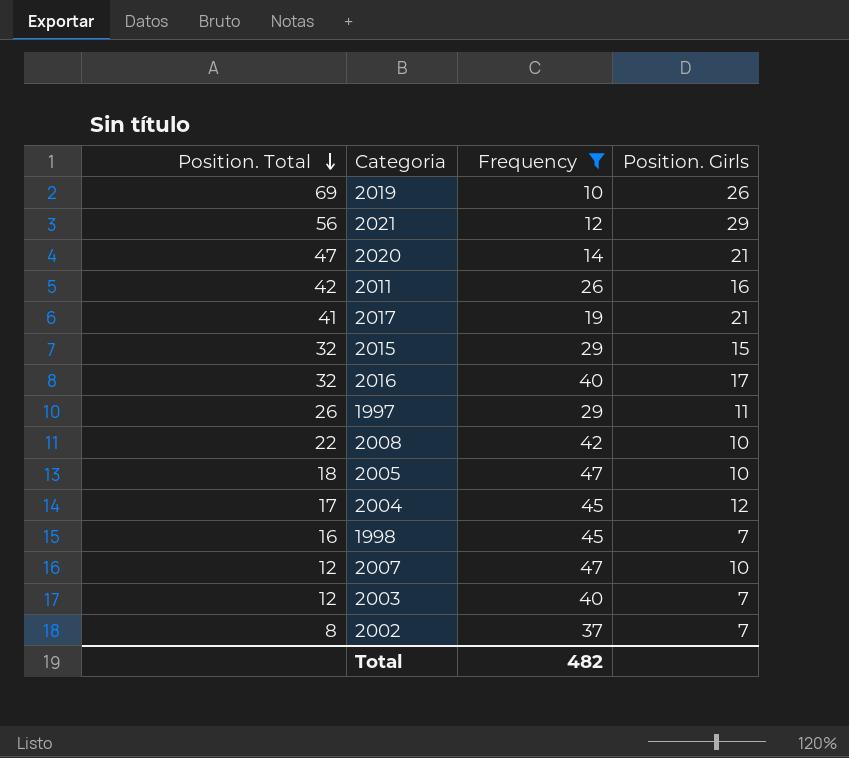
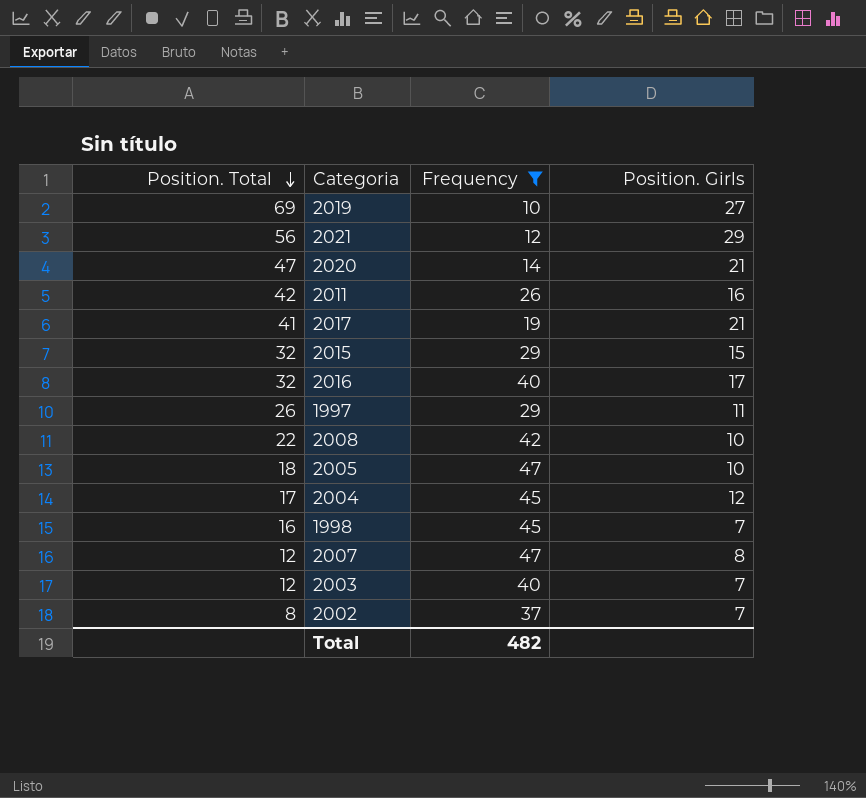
2019 | Position. Girls: 26 -> 27
2007 | Position. Girls: 10 -> 8

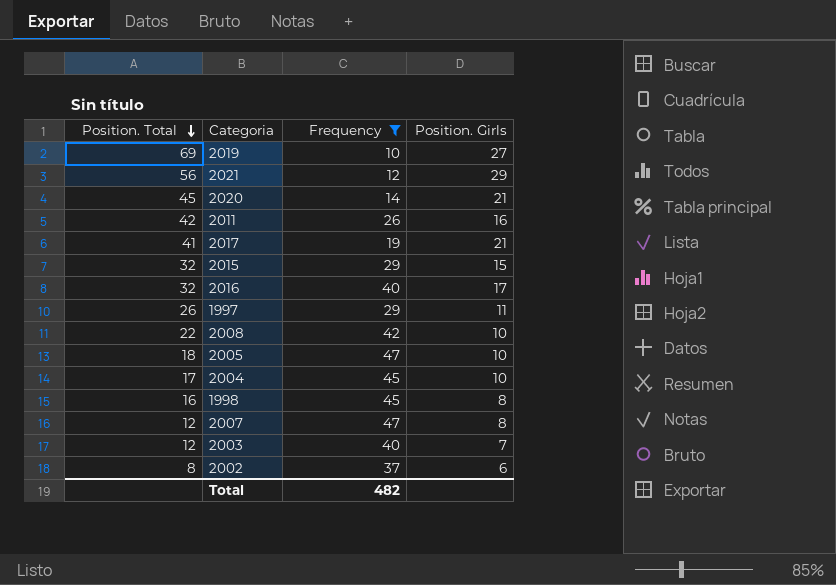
2020 | Position. Total: 47 -> 45
2004 | Position. Girls: 12 -> 10
1998 | Position. Girls: 7 -> 8
2002 | Position. Girls: 7 -> 6

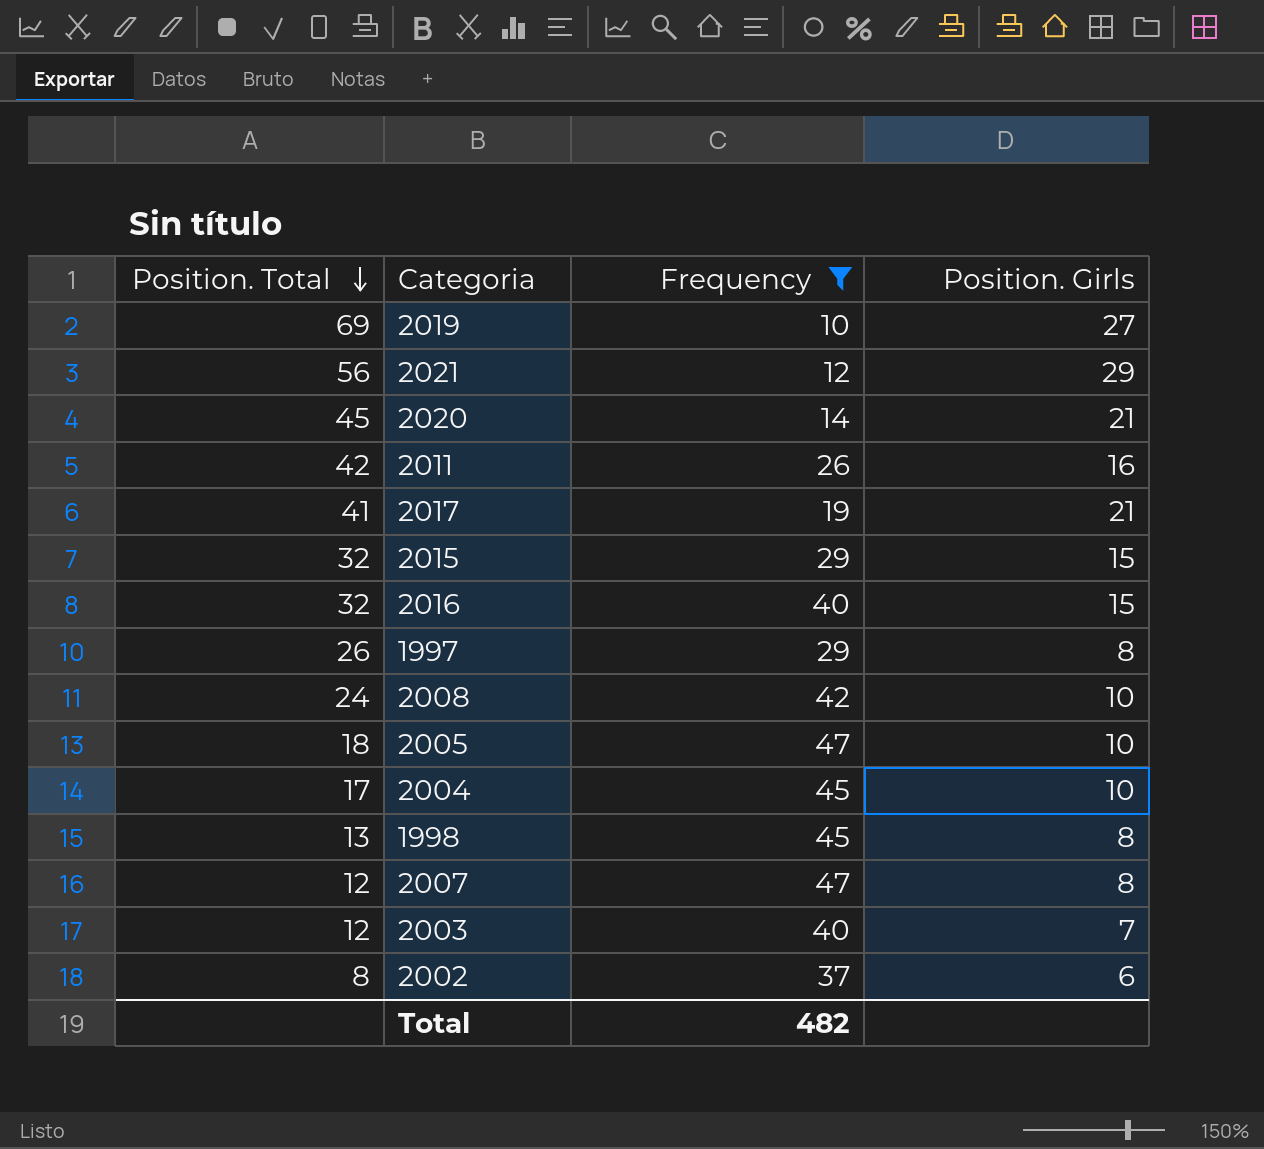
2016 | Position. Girls: 17 -> 15
1997 | Position. Girls: 11 -> 8
2008 | Position. Total: 22 -> 24
1998 | Position. Total: 16 -> 13

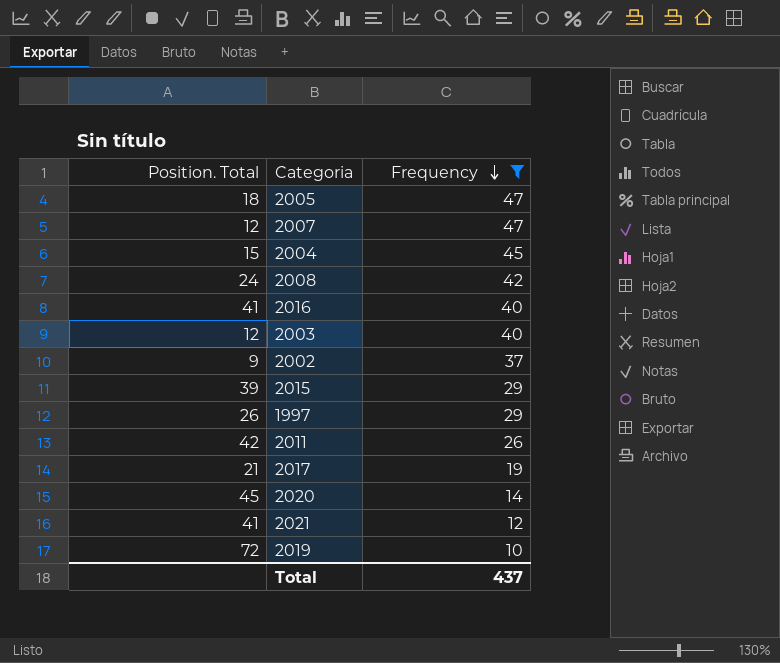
row order: Position. Total descending -> Frequency descending
column Position. Girls | position: 4 -> none
row 1998: 13 | 45 | 8 -> none
2004 | Position. Total: 17 -> 15
2016 | Position. Total: 32 -> 41
2002 | Position. Total: 8 -> 9
2015 | Position. Total: 32 -> 39
2017 | Position. Total: 41 -> 21
2021 | Position. Total: 56 -> 41
2019 | Position. Total: 69 -> 72
Total | Frequency: 482 -> 437

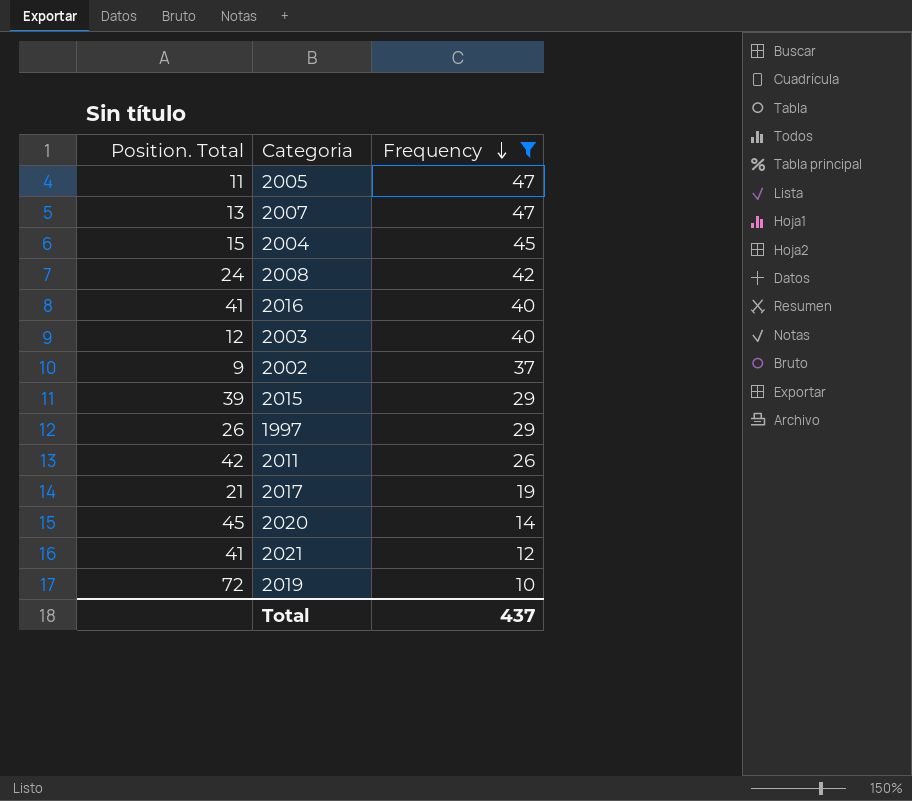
2005 | Position. Total: 18 -> 11
2007 | Position. Total: 12 -> 13

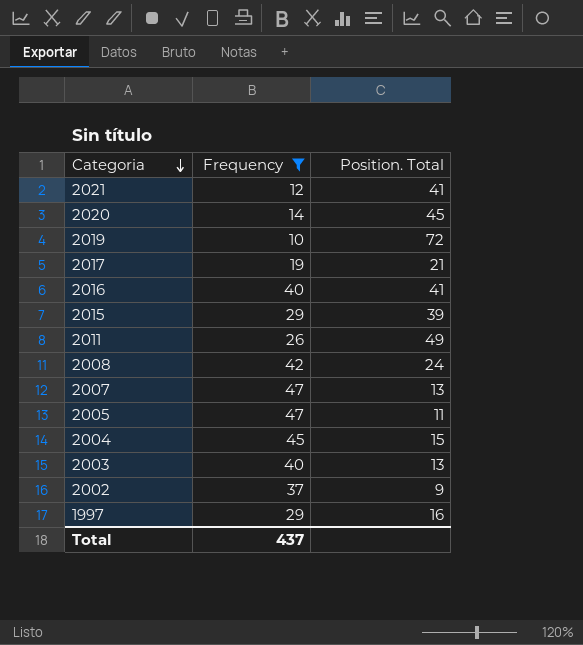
row order: Frequency descending -> Categoria descending
column Position. Total | position: 1 -> 3
2011 | Position. Total: 42 -> 49
2003 | Position. Total: 12 -> 13
1997 | Position. Total: 26 -> 16

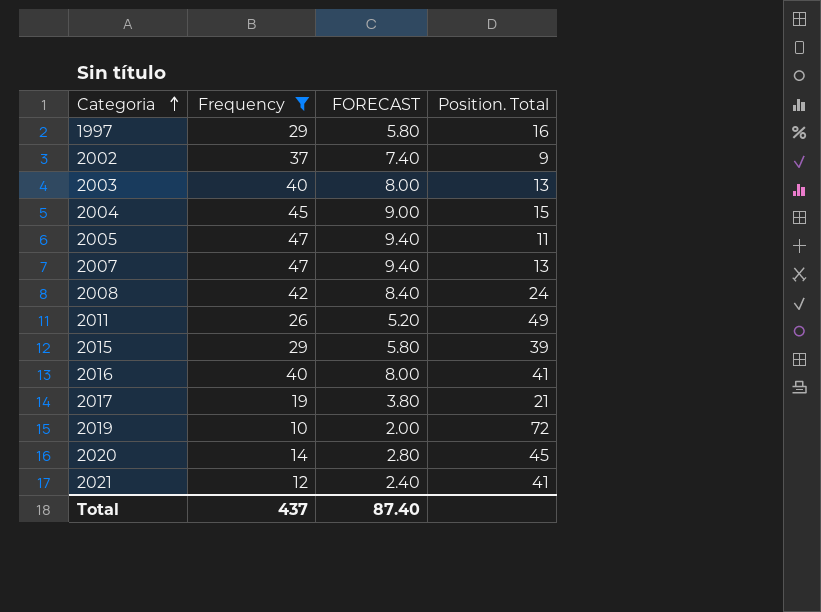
row order: Categoria descending -> Categoria ascending
column FORECAST | formula: none -> [Frequency] * 0.2

